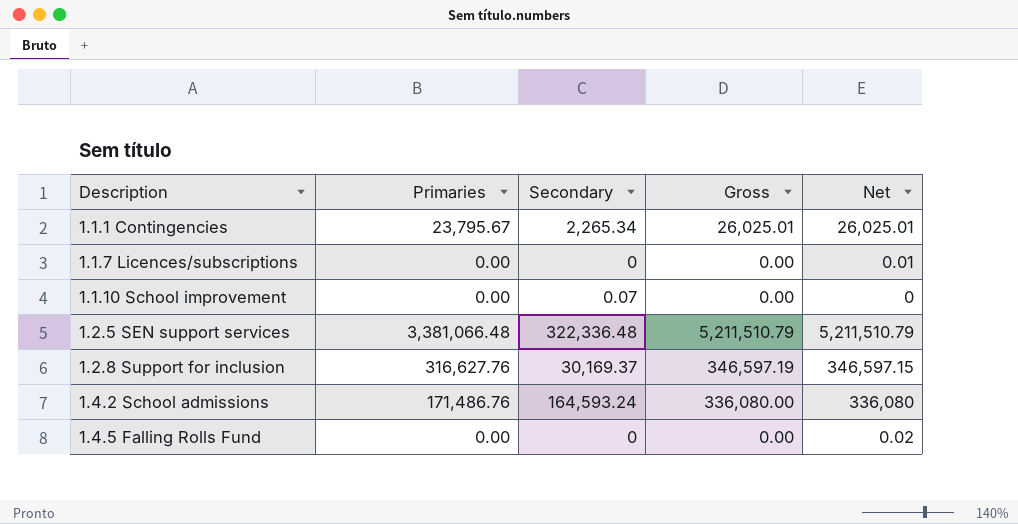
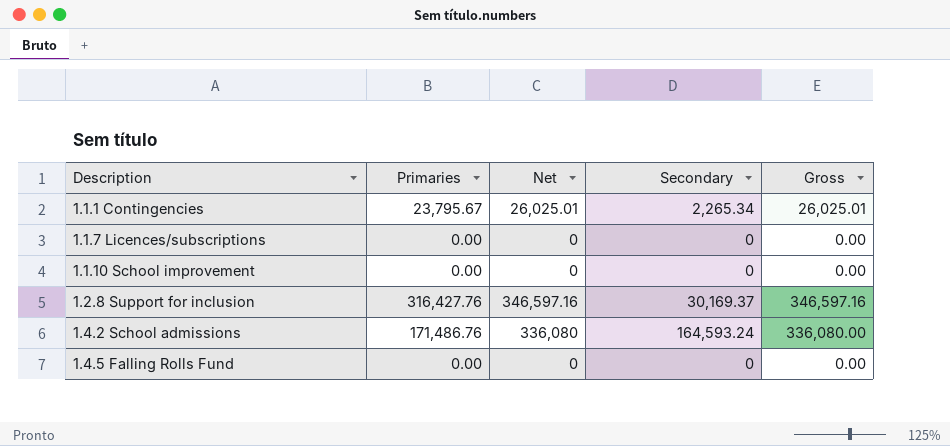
column Net | position: 5 -> 3
row 1.2.5 SEN support services: 3,381,066.48 | 322,336.48 | 5,211,510.79 | 5,211,510.79 -> none
1.1.7 Licences/subscriptions | Net: 0.01 -> 0
1.1.10 School improvement | Secondary: 0.07 -> 0
1.2.8 Support for inclusion | Primaries: 316,627.76 -> 316,427.76
1.2.8 Support for inclusion | Net: 346,597.15 -> 346,597.16
1.2.8 Support for inclusion | Gross: 346,597.19 -> 346,597.16
1.4.5 Falling Rolls Fund | Net: 0.02 -> 0

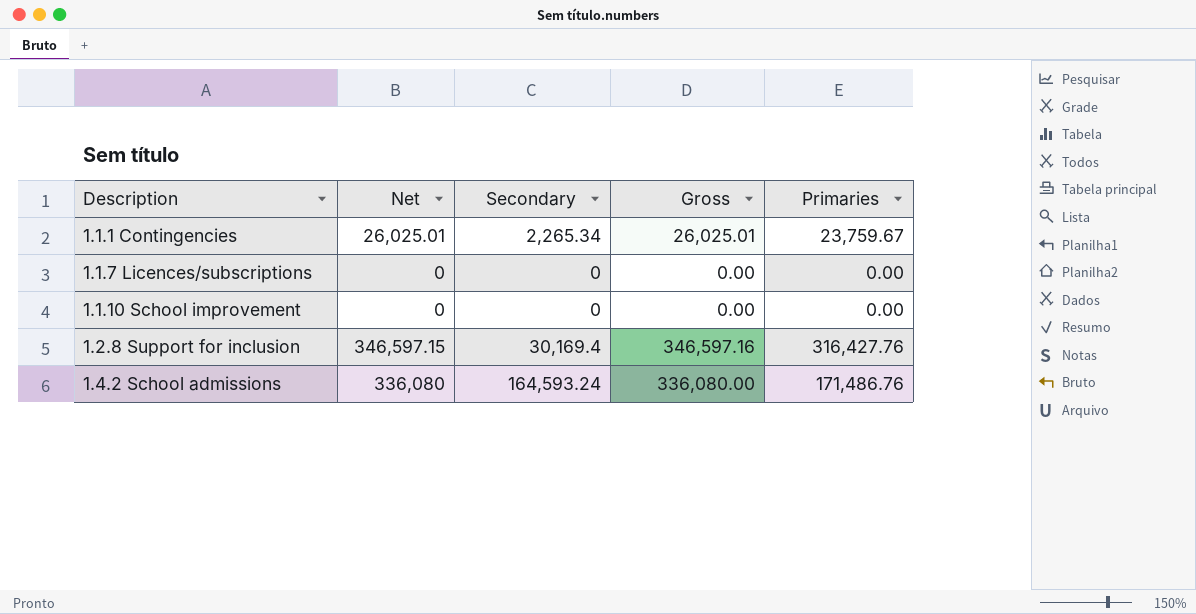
column Primaries | position: 2 -> 5
row 1.4.5 Falling Rolls Fund: 0.00 | 0 | 0 | 0.00 -> none
1.1.1 Contingencies | Primaries: 23,795.67 -> 23,759.67
1.2.8 Support for inclusion | Net: 346,597.16 -> 346,597.15
1.2.8 Support for inclusion | Secondary: 30,169.37 -> 30,169.4

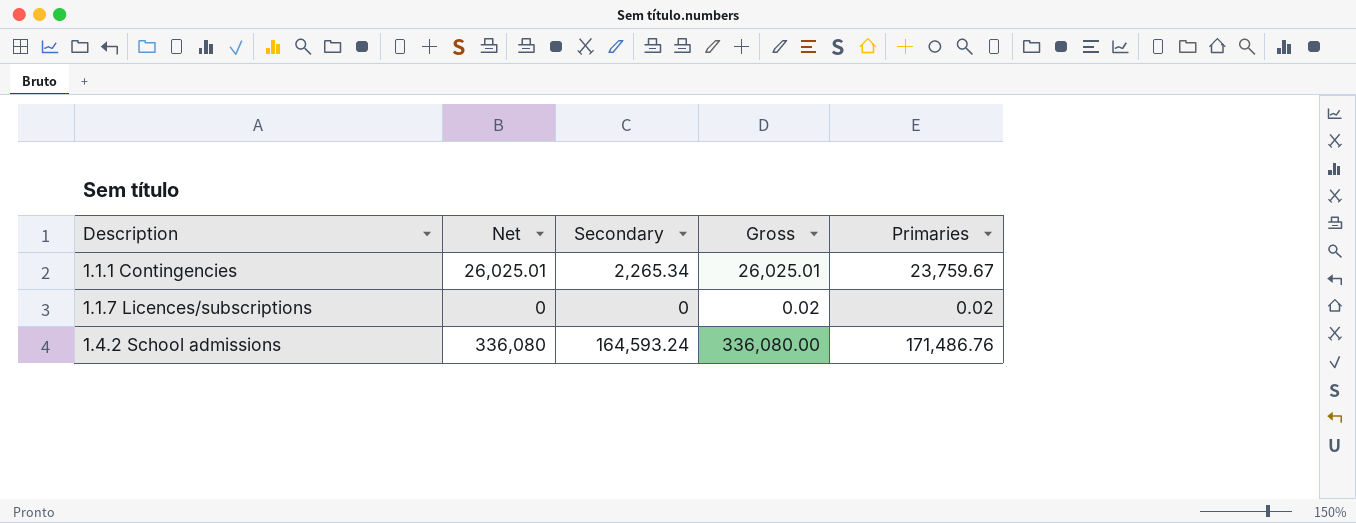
row 1.1.10 School improvement: 0 | 0 | 0.00 | 0.00 -> none
row 1.2.8 Support for inclusion: 346,597.15 | 30,169.4 | 346,597.16 | 316,427.76 -> none
1.1.7 Licences/subscriptions | Gross: 0.00 -> 0.02
1.1.7 Licences/subscriptions | Primaries: 0.00 -> 0.02

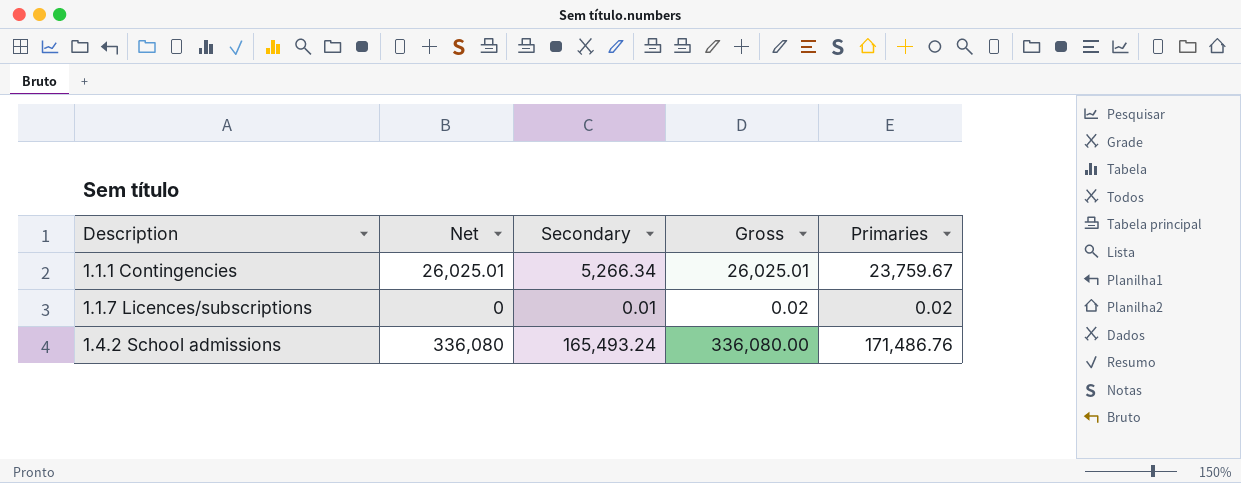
1.1.1 Contingencies | Secondary: 2,265.34 -> 5,266.34
1.1.7 Licences/subscriptions | Secondary: 0 -> 0.01
1.4.2 School admissions | Secondary: 164,593.24 -> 165,493.24

